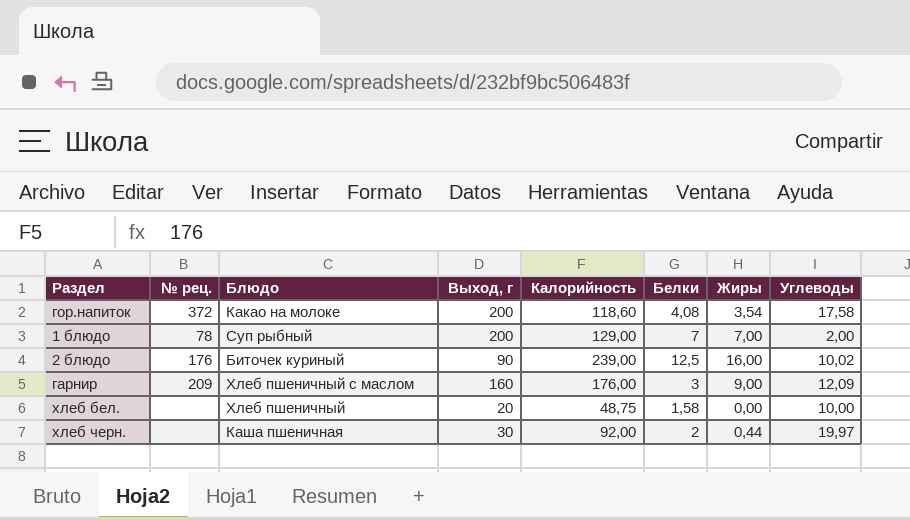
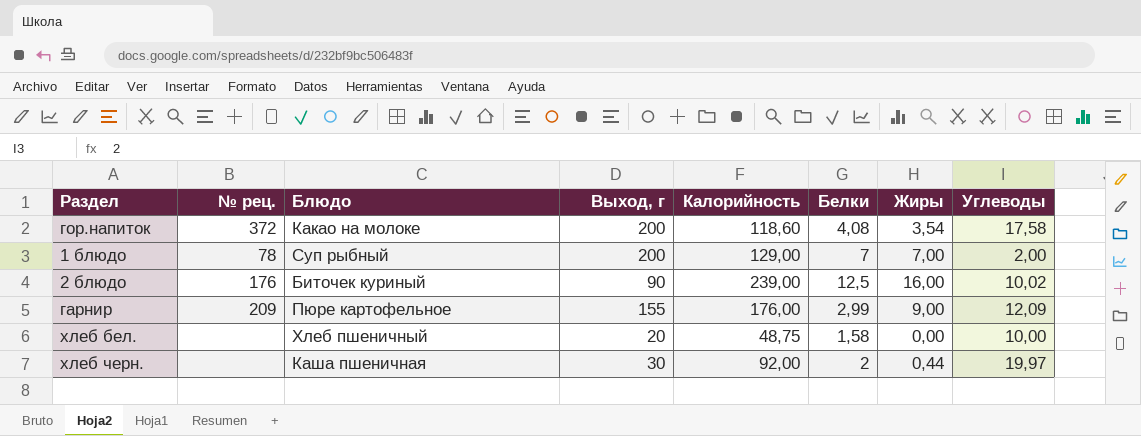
гарнир | Блюдо: Хлеб пшеничный с маслом -> Пюре картофельное
гарнир | Выход, г: 160 -> 155
гарнир | Белки: 3 -> 2,99

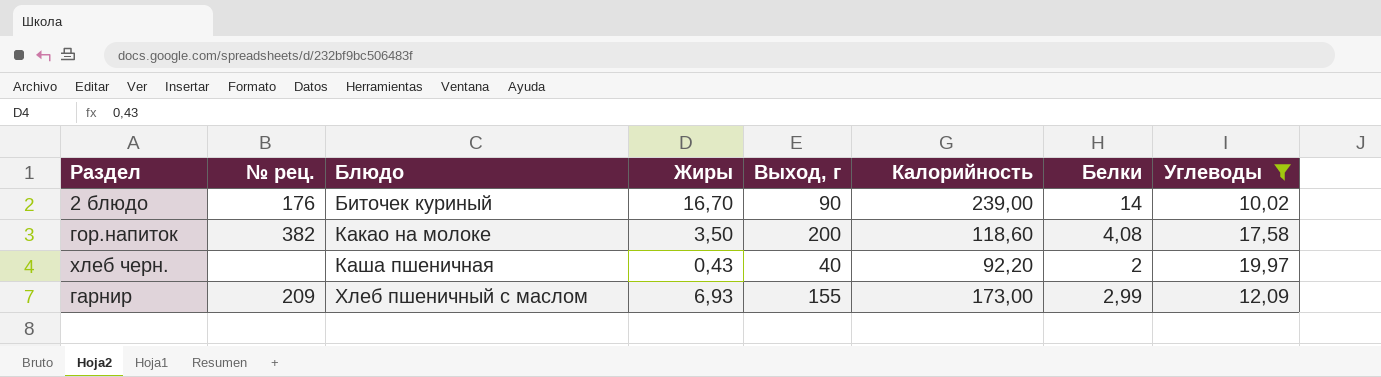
filter: none -> Углеводы >= 10,02
row order: none -> Блюдо ascending
column Жиры | position: 7 -> 4
2 блюдо | Жиры: 16,00 -> 16,70
2 блюдо | Белки: 12,5 -> 14
гор.напиток | № рец.: 372 -> 382
гор.напиток | Жиры: 3,54 -> 3,50
хлеб черн. | Жиры: 0,44 -> 0,43
хлеб черн. | Выход, г: 30 -> 40
хлеб черн. | Калорийность: 92,00 -> 92,20
гарнир | Блюдо: Пюре картофельное -> Хлеб пшеничный с маслом
гарнир | Жиры: 9,00 -> 6,93
гарнир | Калорийность: 176,00 -> 173,00

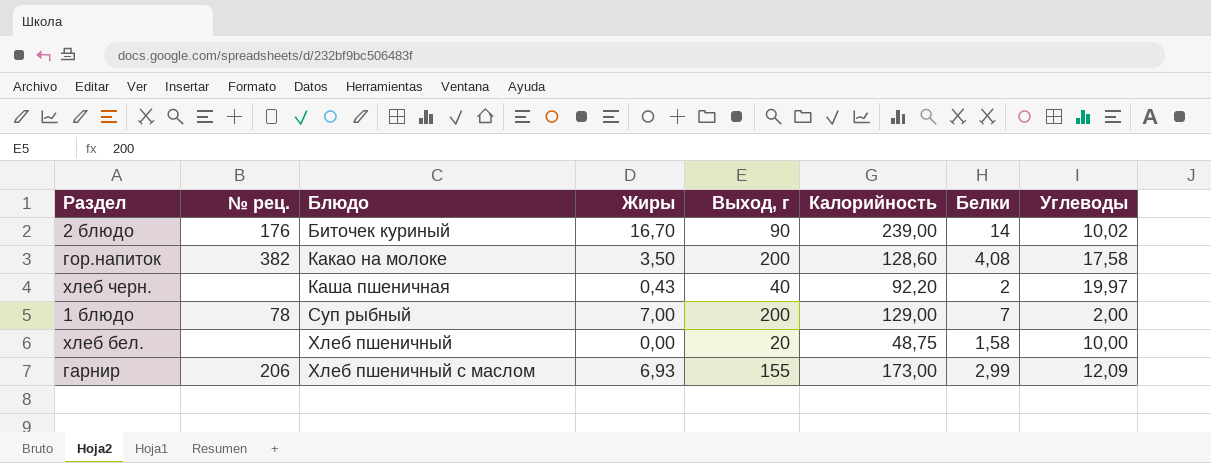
filter: Углеводы >= 10,02 -> none
гор.напиток | Калорийность: 118,60 -> 128,60
гарнир | № рец.: 209 -> 206

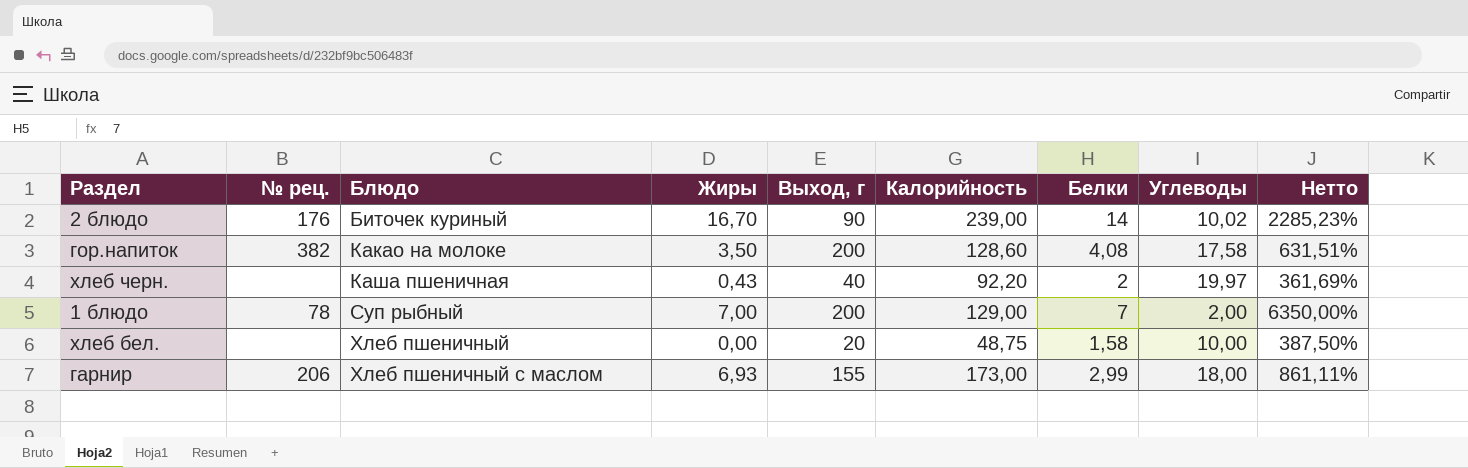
column Нетто | formula: none -> ([Калорийность] - [Углеводы]) / [Углеводы]
гарнир | Углеводы: 12,09 -> 18,00

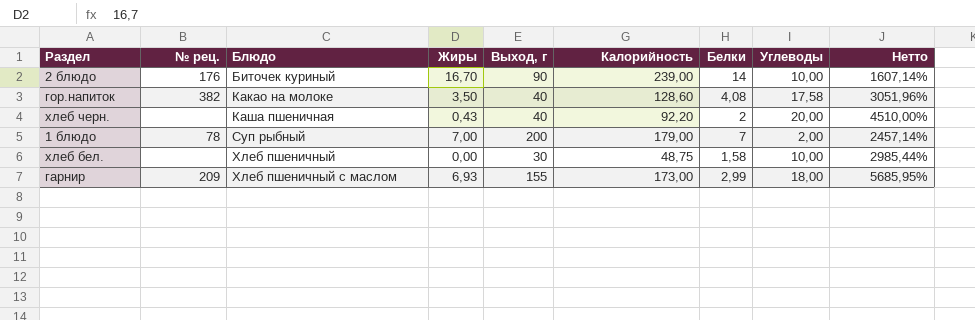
column Нетто | formula: ([Калорийность] - [Углеводы]) / [Углеводы] -> ([Калорийность] - [Белки]) / [Белки]
2 блюдо | Углеводы: 10,02 -> 10,00
гор.напиток | Выход, г: 200 -> 40
хлеб черн. | Углеводы: 19,97 -> 20,00
1 блюдо | Калорийность: 129,00 -> 179,00
хлеб бел. | Выход, г: 20 -> 30
гарнир | № рец.: 206 -> 209

